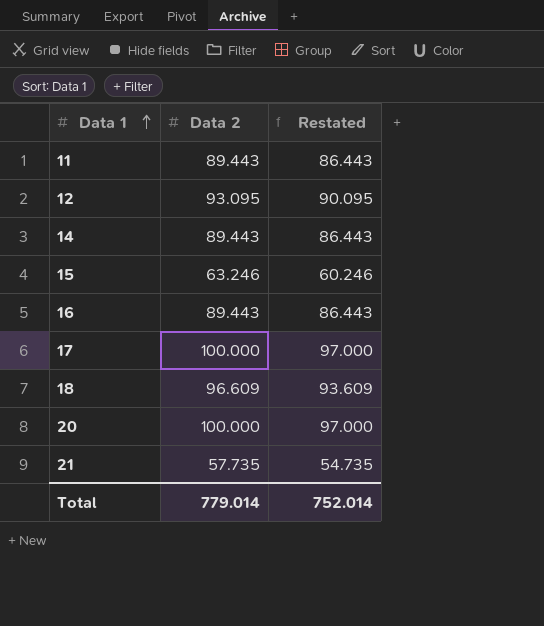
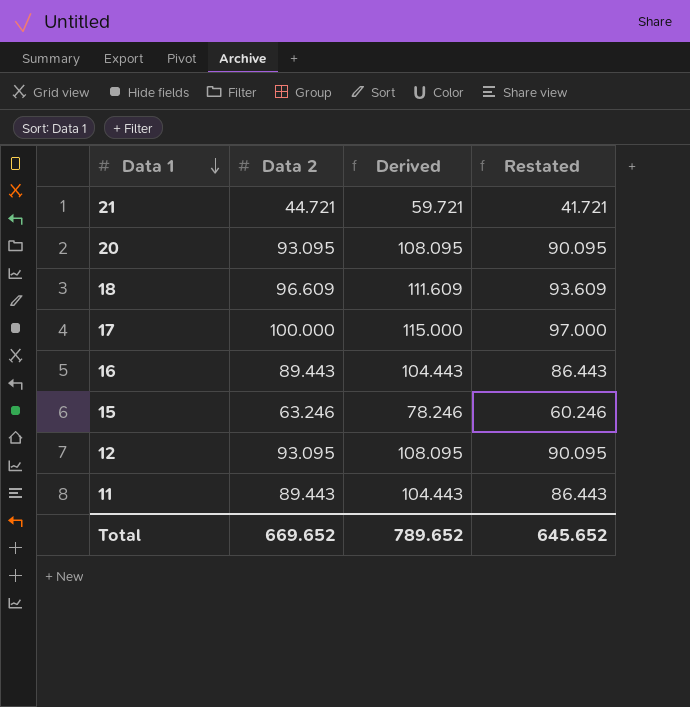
row order: Data 1 ascending -> Data 1 descending
column Derived | formula: none -> [Data 2] + 15
row 14: 89.443 | 86.443 -> none
21 | Data 2: 57.735 -> 44.721
21 | Restated: 54.735 -> 41.721
20 | Data 2: 100.000 -> 93.095
20 | Restated: 97.000 -> 90.095
Total | Data 2: 779.014 -> 669.652
Total | Restated: 752.014 -> 645.652

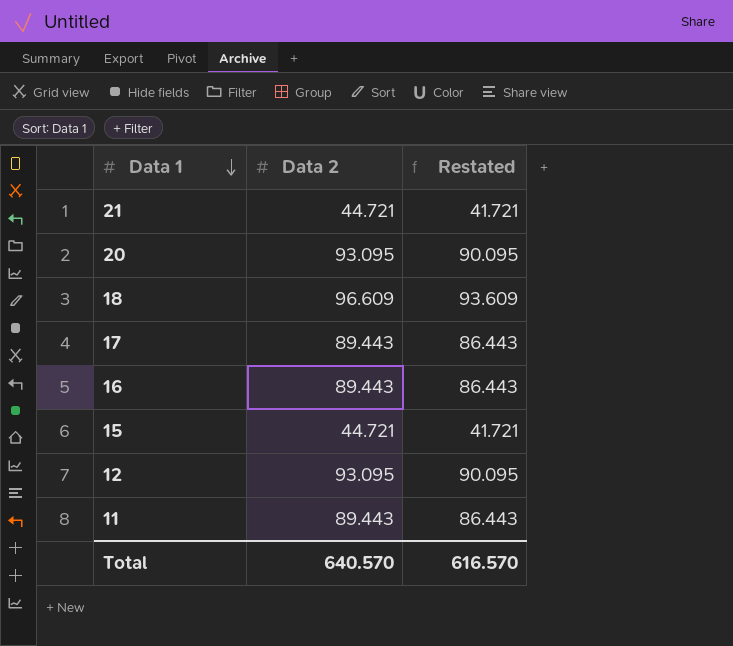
column Derived | formula: [Data 2] + 15 -> none
17 | Data 2: 100.000 -> 89.443
17 | Restated: 97.000 -> 86.443
15 | Data 2: 63.246 -> 44.721
15 | Restated: 60.246 -> 41.721
Total | Data 2: 669.652 -> 640.570
Total | Restated: 645.652 -> 616.570

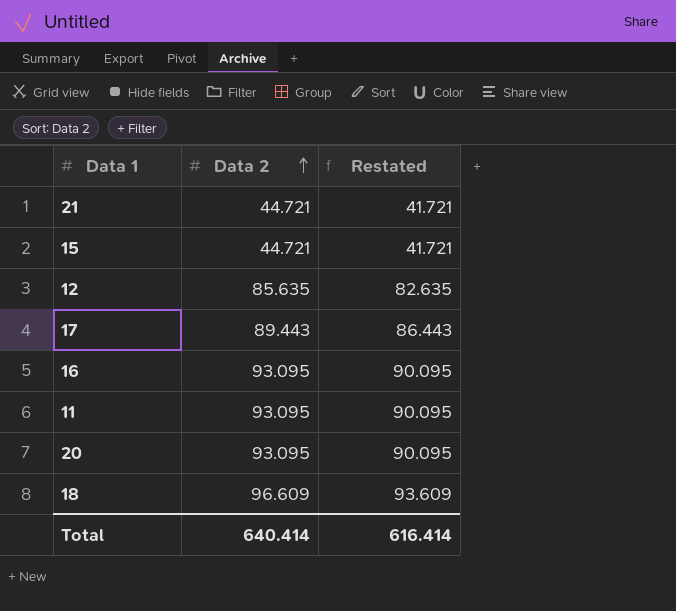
row order: Data 1 descending -> Data 2 ascending
12 | Data 2: 93.095 -> 85.635
12 | Restated: 90.095 -> 82.635
16 | Data 2: 89.443 -> 93.095
16 | Restated: 86.443 -> 90.095
11 | Data 2: 89.443 -> 93.095
11 | Restated: 86.443 -> 90.095
Total | Data 2: 640.570 -> 640.414
Total | Restated: 616.570 -> 616.414

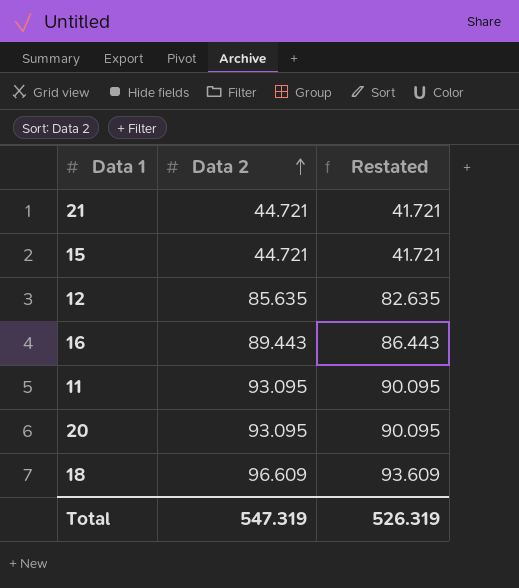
row 17: 89.443 | 86.443 -> none
16 | Data 2: 93.095 -> 89.443
16 | Restated: 90.095 -> 86.443
Total | Data 2: 640.414 -> 547.319
Total | Restated: 616.414 -> 526.319

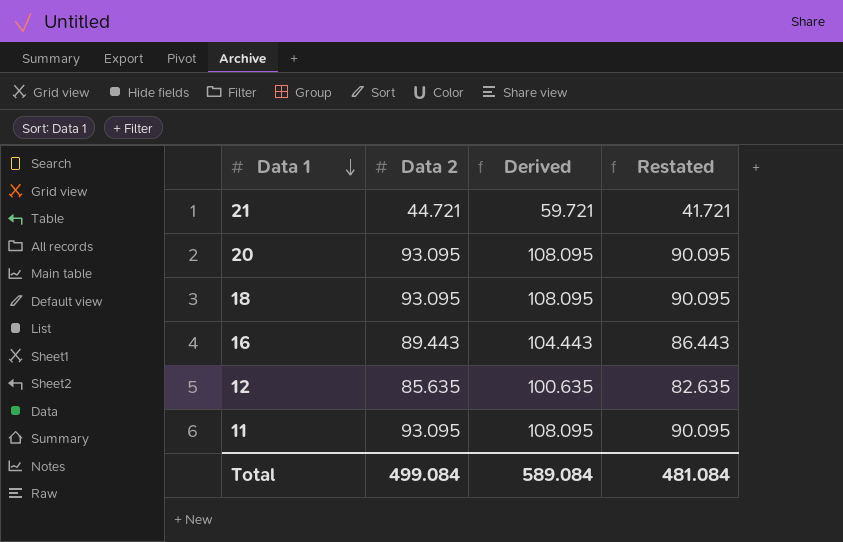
row order: Data 2 ascending -> Data 1 descending
column Derived | formula: none -> [Data 2] + 15
row 15: 44.721 | 41.721 -> none
18 | Data 2: 96.609 -> 93.095
18 | Restated: 93.609 -> 90.095
Total | Data 2: 547.319 -> 499.084
Total | Restated: 526.319 -> 481.084

